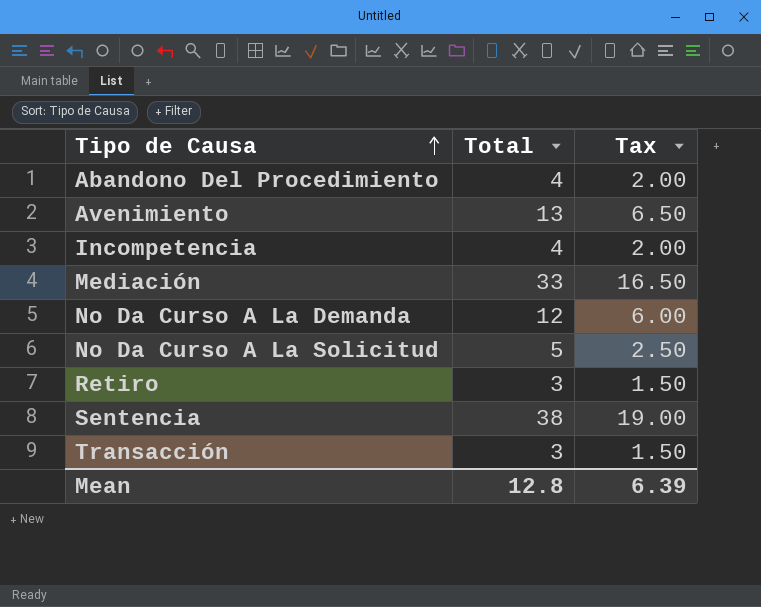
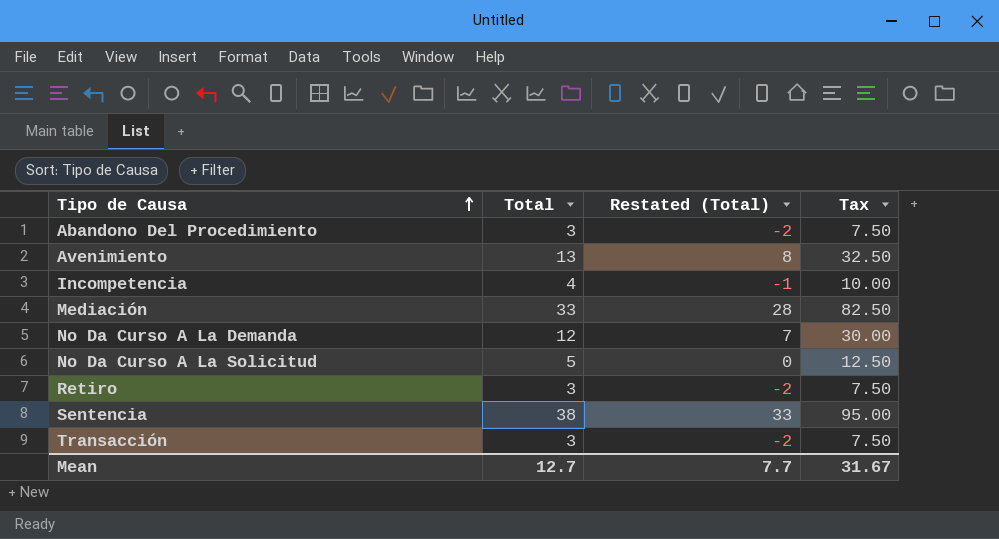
column Restated (Total) | formula: none -> [Total] - 5
column Tax | formula: [Total] * 0.5 -> [Total] * 2.5
Abandono Del Procedimiento | Total: 4 -> 3
Mean | Total: 12.8 -> 12.7
Mean | Tax: 6.39 -> 31.67

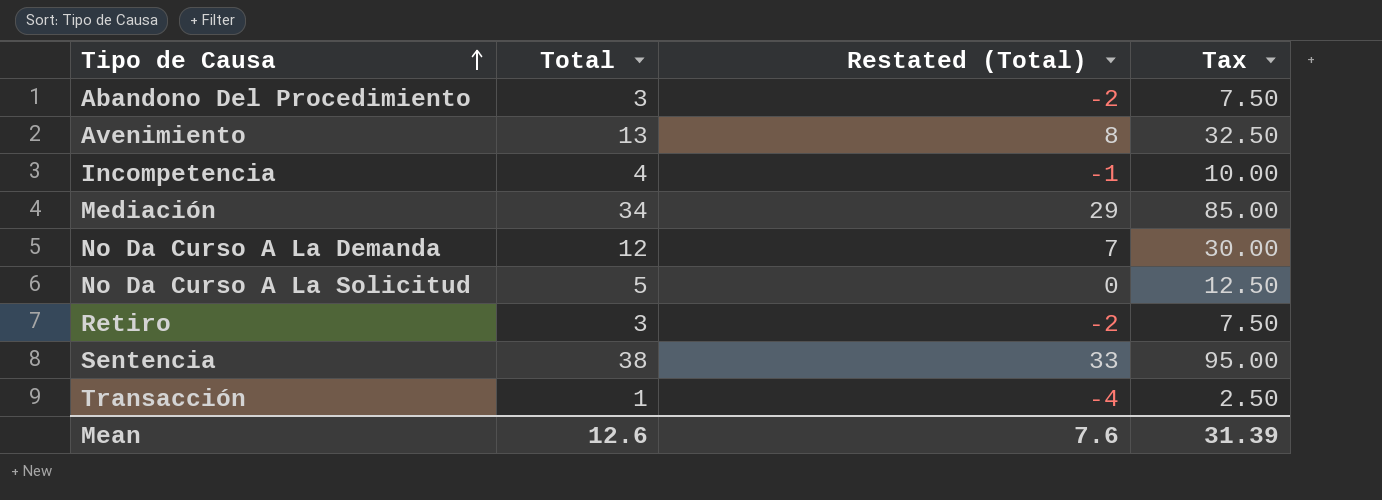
Mediación | Total: 33 -> 34
Mediación | Restated (Total): 28 -> 29
Mediación | Tax: 82.50 -> 85.00
Transacción | Total: 3 -> 1
Transacción | Restated (Total): -2 -> -4
Transacción | Tax: 7.50 -> 2.50
Mean | Total: 12.7 -> 12.6
Mean | Restated (Total): 7.7 -> 7.6
Mean | Tax: 31.67 -> 31.39

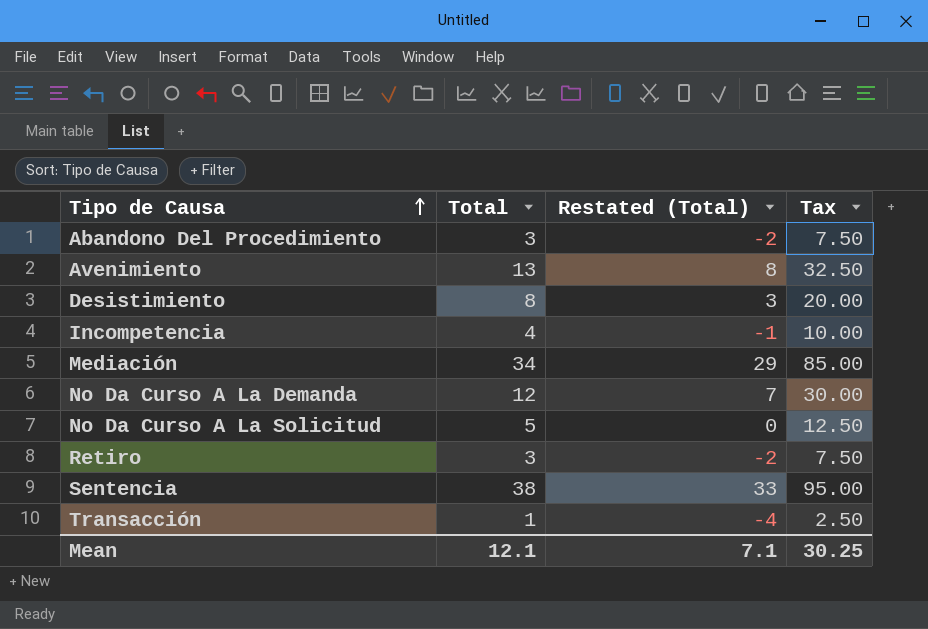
row Desistimiento: none -> 8 | 3 | 20.00
Mean | Total: 12.6 -> 12.1
Mean | Restated (Total): 7.6 -> 7.1
Mean | Tax: 31.39 -> 30.25

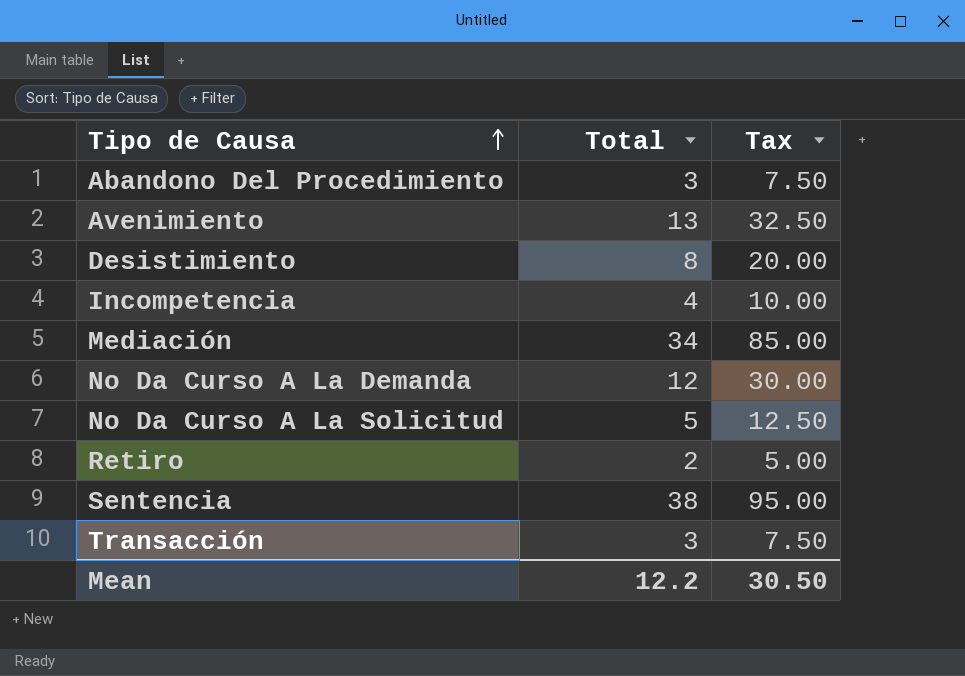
column Restated (Total) | formula: [Total] - 5 -> none
Retiro | Total: 3 -> 2
Retiro | Tax: 7.50 -> 5.00
Transacción | Total: 1 -> 3
Transacción | Tax: 2.50 -> 7.50
Mean | Total: 12.1 -> 12.2
Mean | Tax: 30.25 -> 30.50

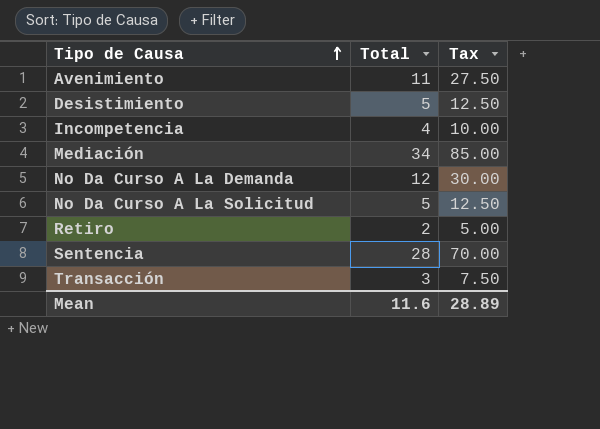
row Abandono Del Procedimiento: 3 | 7.50 -> none
Avenimiento | Total: 13 -> 11
Avenimiento | Tax: 32.50 -> 27.50
Desistimiento | Total: 8 -> 5
Desistimiento | Tax: 20.00 -> 12.50
Sentencia | Total: 38 -> 28
Sentencia | Tax: 95.00 -> 70.00
Mean | Total: 12.2 -> 11.6
Mean | Tax: 30.50 -> 28.89

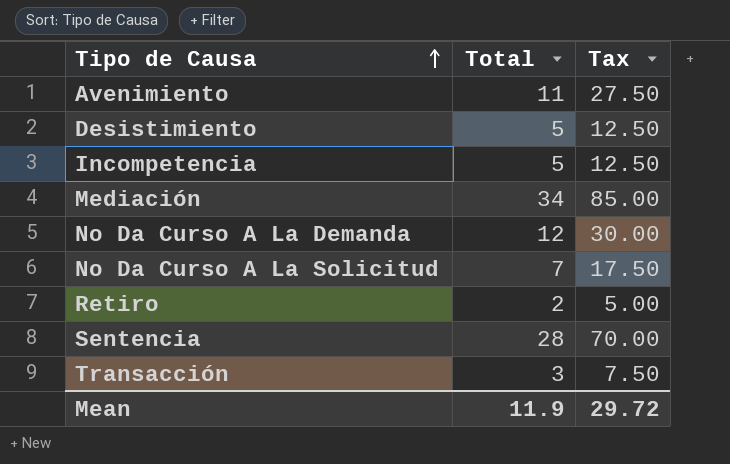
Incompetencia | Total: 4 -> 5
Incompetencia | Tax: 10.00 -> 12.50
No Da Curso A La Solicitud | Total: 5 -> 7
No Da Curso A La Solicitud | Tax: 12.50 -> 17.50
Mean | Total: 11.6 -> 11.9
Mean | Tax: 28.89 -> 29.72

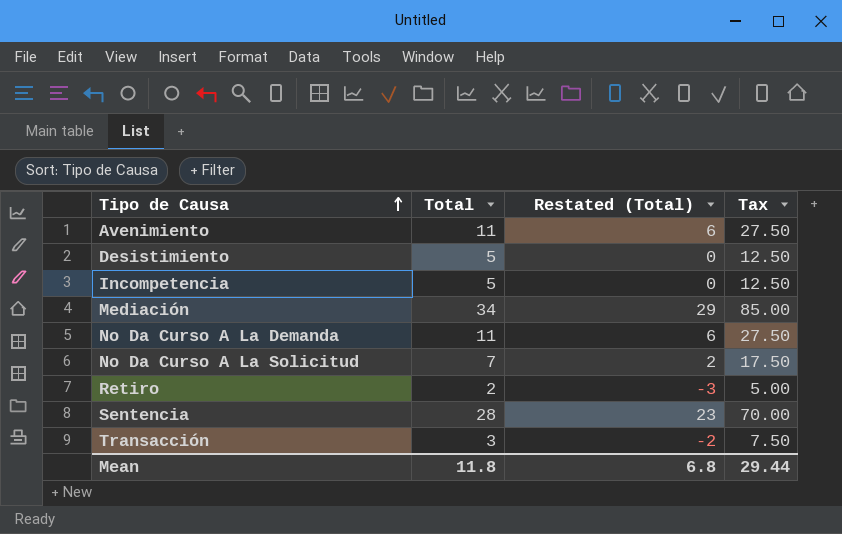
column Restated (Total) | formula: none -> [Total] - 5
No Da Curso A La Demanda | Total: 12 -> 11
No Da Curso A La Demanda | Tax: 30.00 -> 27.50
Mean | Total: 11.9 -> 11.8
Mean | Tax: 29.72 -> 29.44

